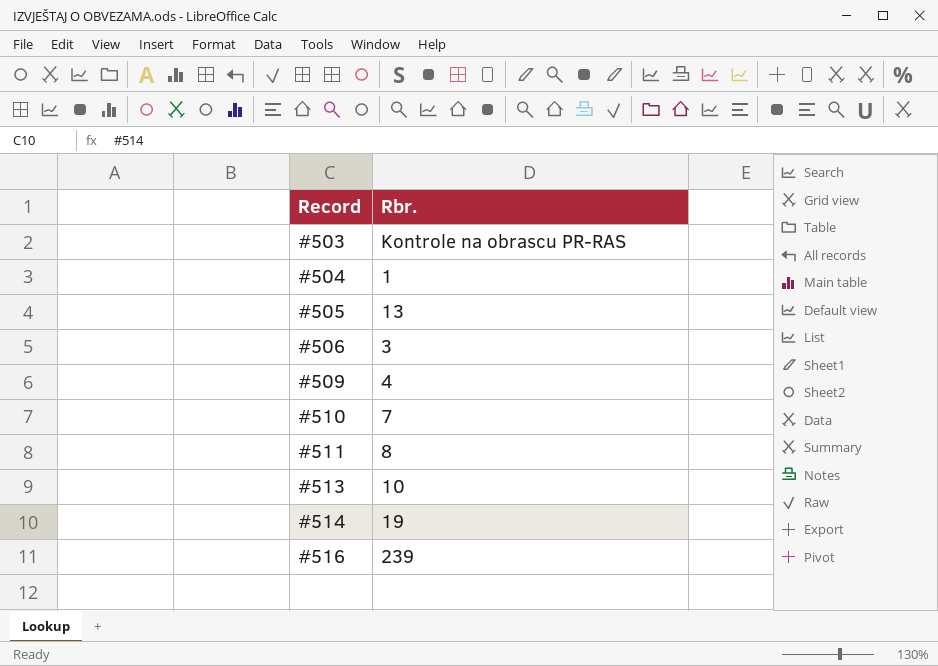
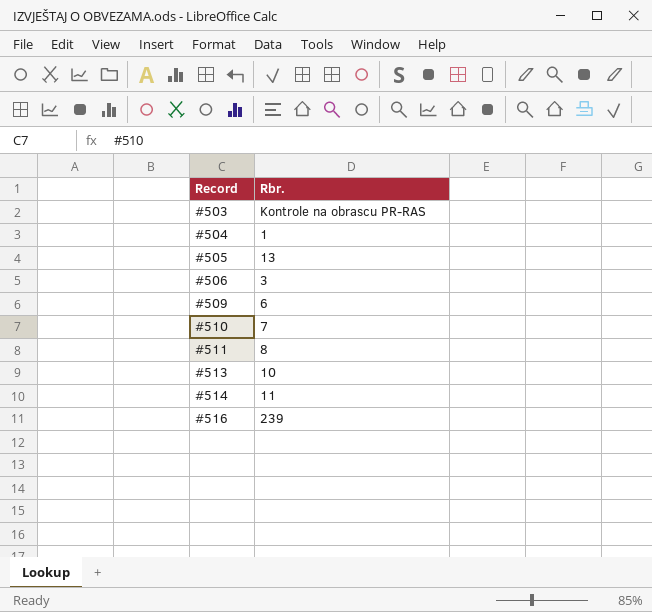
#509 | Rbr.: 4 -> 6
#514 | Rbr.: 19 -> 11

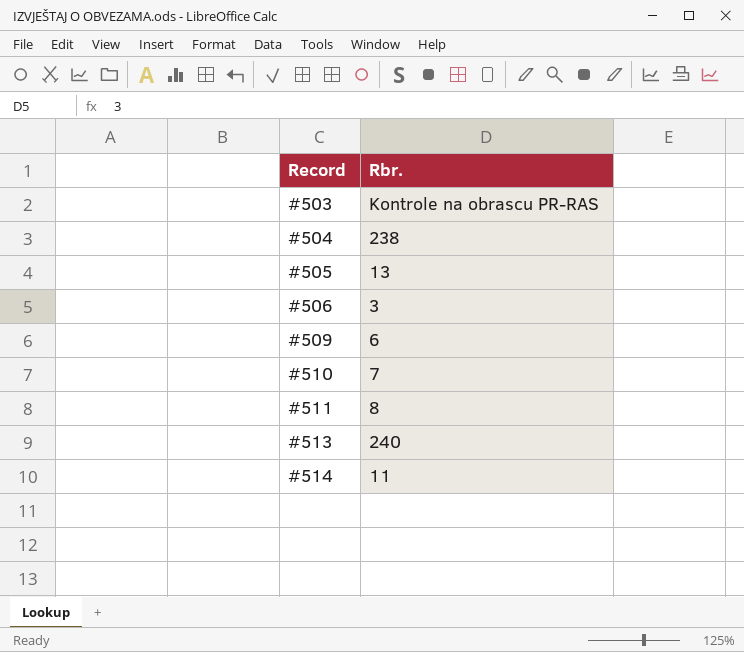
row #516: 239 -> none
#504 | Rbr.: 1 -> 238
#513 | Rbr.: 10 -> 240

